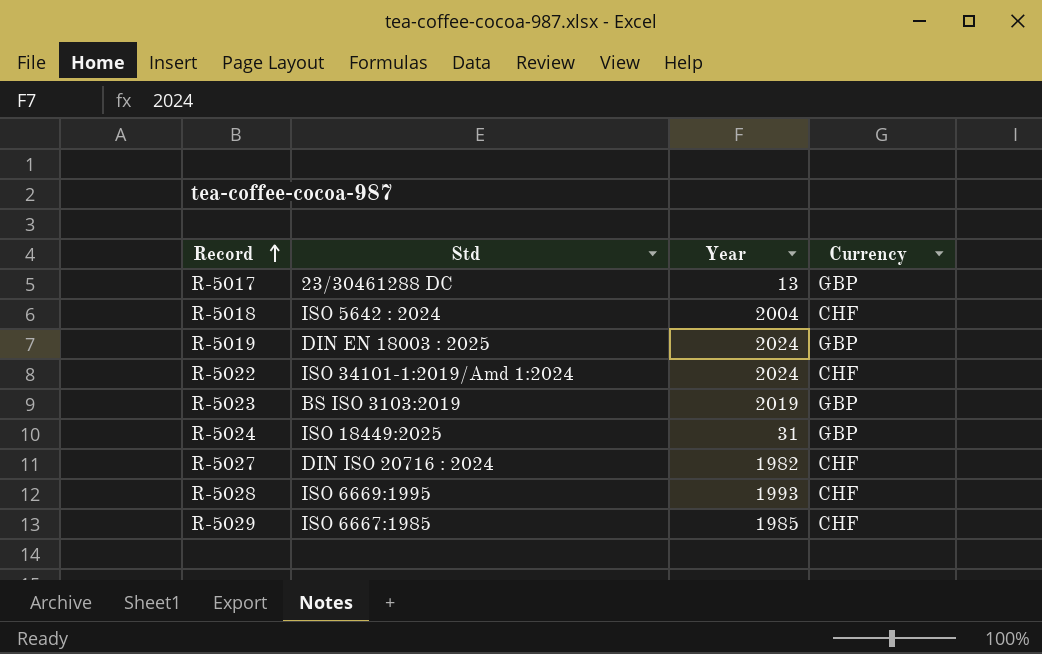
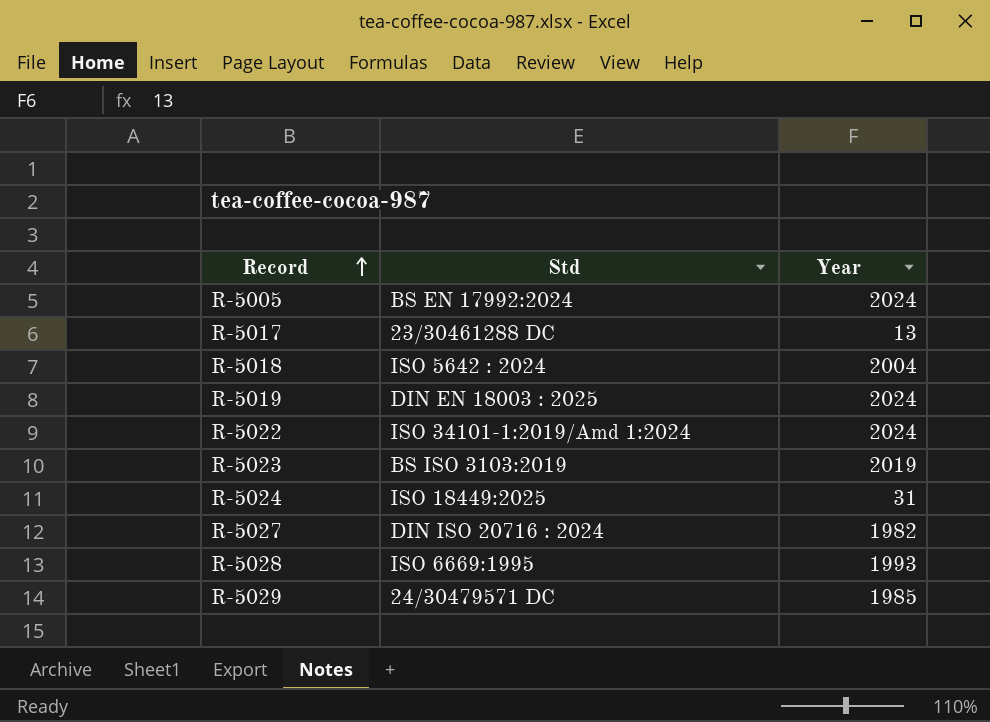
column Currency | position: 4 -> none
row R-5005: none -> BS EN 17992:2024 | 2024
R-5029 | Std: ISO 6667:1985 -> 24/30479571 DC

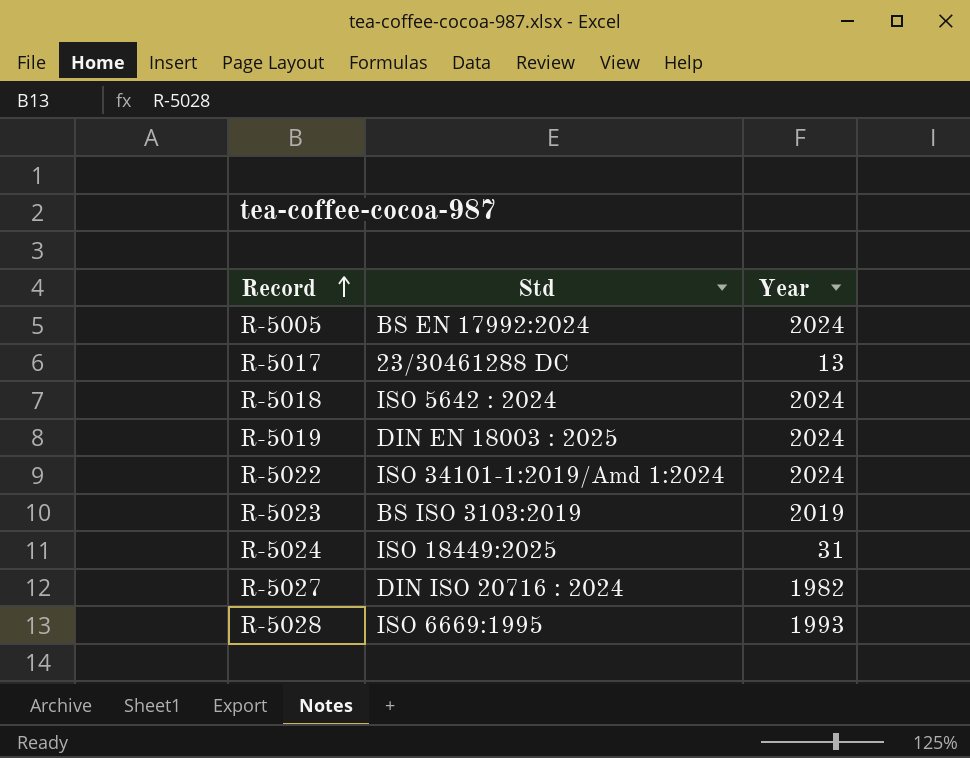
row R-5029: 24/30479571 DC | 1985 -> none
R-5018 | Year: 2004 -> 2024

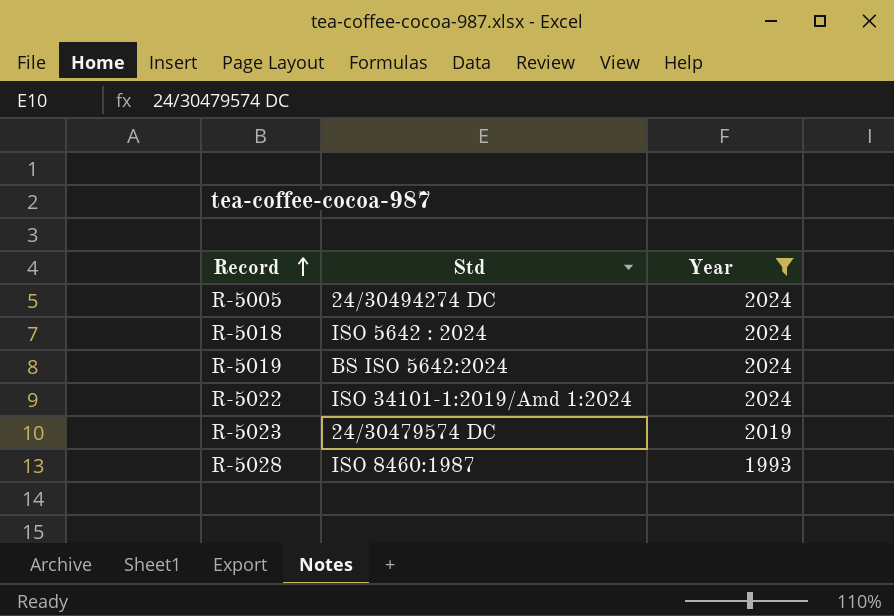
filter: none -> Year >= 1993
R-5005 | Std: BS EN 17992:2024 -> 24/30494274 DC
R-5019 | Std: DIN EN 18003 : 2025 -> BS ISO 5642:2024
R-5023 | Std: BS ISO 3103:2019 -> 24/30479574 DC
R-5028 | Std: ISO 6669:1995 -> ISO 8460:1987

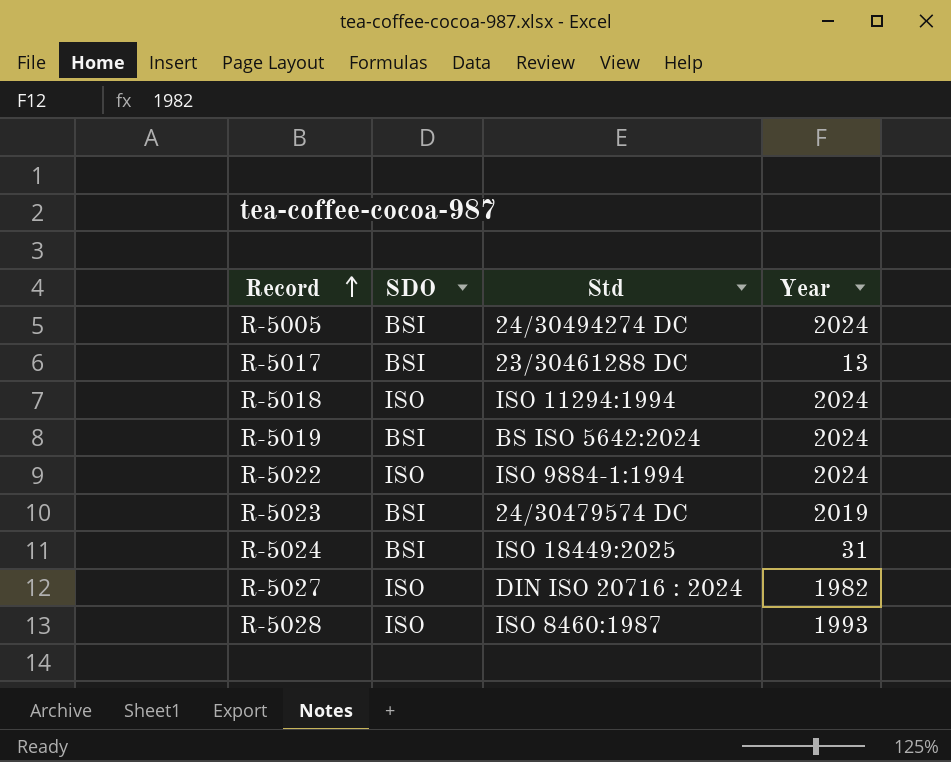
filter: Year >= 1993 -> none
column SDO | position: none -> 2
R-5018 | Std: ISO 5642 : 2024 -> ISO 11294:1994
R-5022 | Std: ISO 34101-1:2019/Amd 1:2024 -> ISO 9884-1:1994

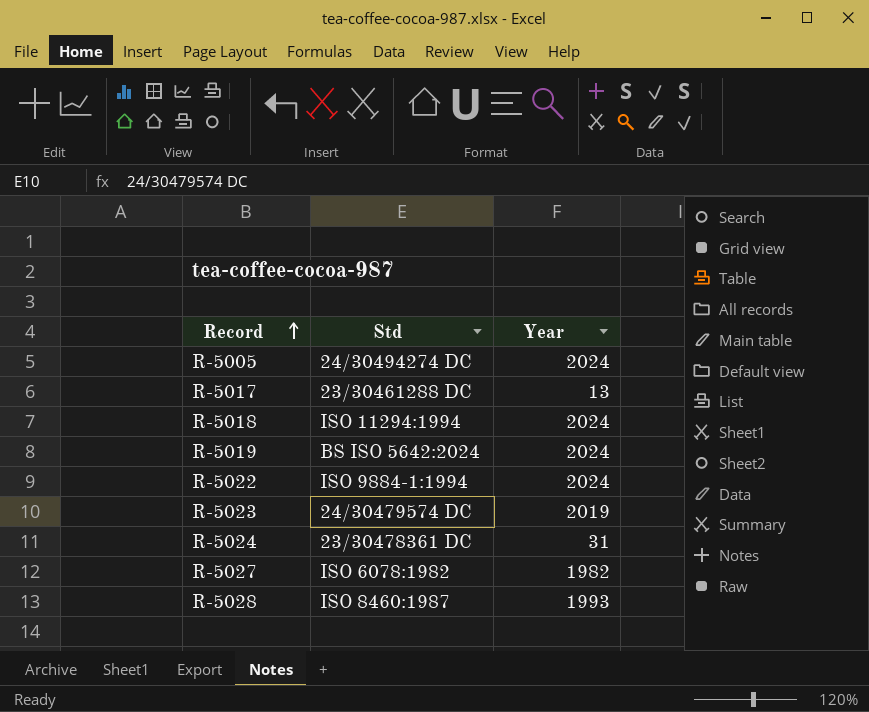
column SDO | position: 2 -> none
R-5024 | Std: ISO 18449:2025 -> 23/30478361 DC
R-5027 | Std: DIN ISO 20716 : 2024 -> ISO 6078:1982

